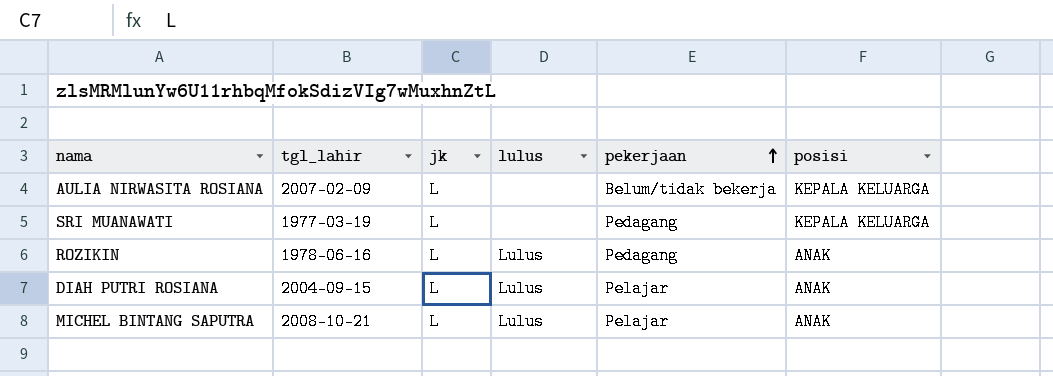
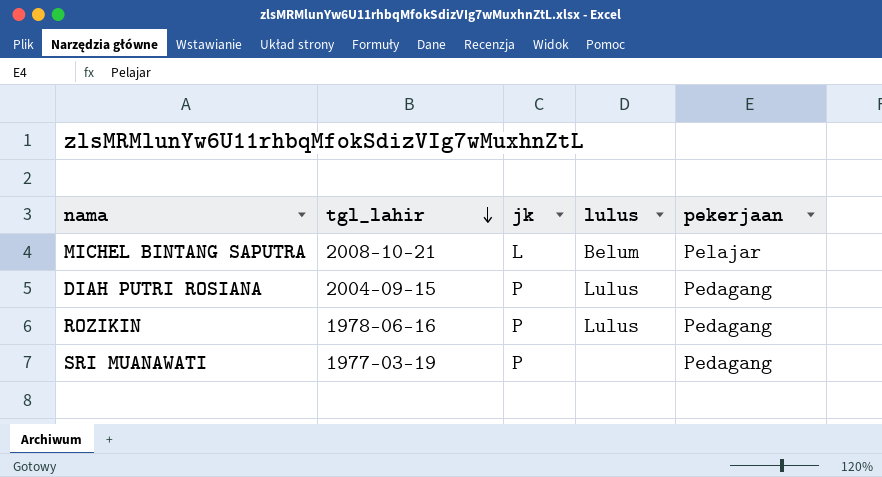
row order: pekerjaan ascending -> tgl_lahir descending
column posisi | position: 6 -> none
row AULIA NIRWASITA ROSIANA: 2007-02-09 | L | none | Belum/tidak bekerja | KEPALA KELUARGA -> none
MICHEL BINTANG SAPUTRA | lulus: Lulus -> Belum
DIAH PUTRI ROSIANA | jk: L -> P
DIAH PUTRI ROSIANA | pekerjaan: Pelajar -> Pedagang
ROZIKIN | jk: L -> P
SRI MUANAWATI | jk: L -> P

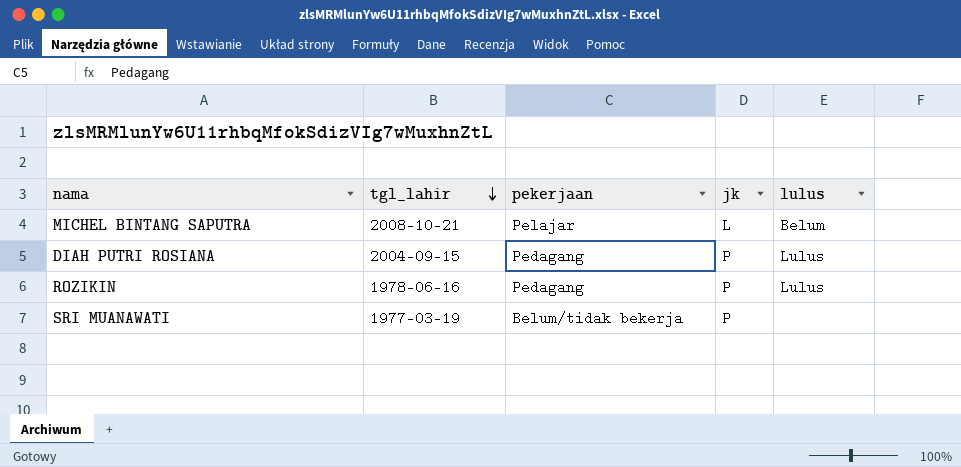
column pekerjaan | position: 5 -> 3
SRI MUANAWATI | pekerjaan: Pedagang -> Belum/tidak bekerja

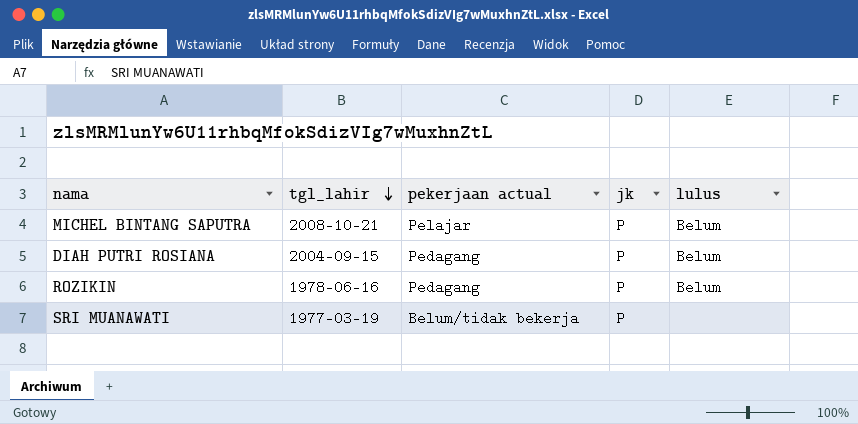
column name: pekerjaan -> pekerjaan actual
MICHEL BINTANG SAPUTRA | jk: L -> P
DIAH PUTRI ROSIANA | lulus: Lulus -> Belum
ROZIKIN | lulus: Lulus -> Belum

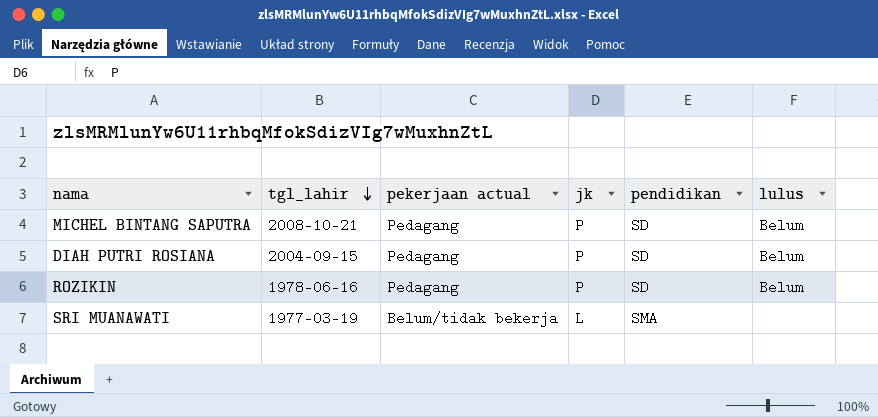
column pendidikan | position: none -> 5
MICHEL BINTANG SAPUTRA | pekerjaan actual: Pelajar -> Pedagang
SRI MUANAWATI | jk: P -> L

